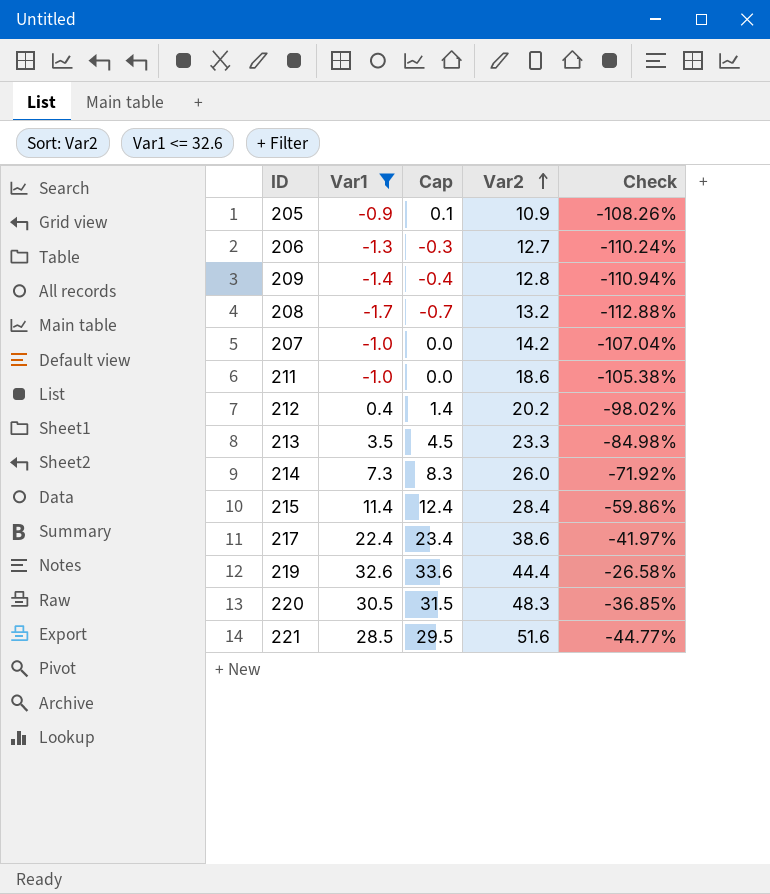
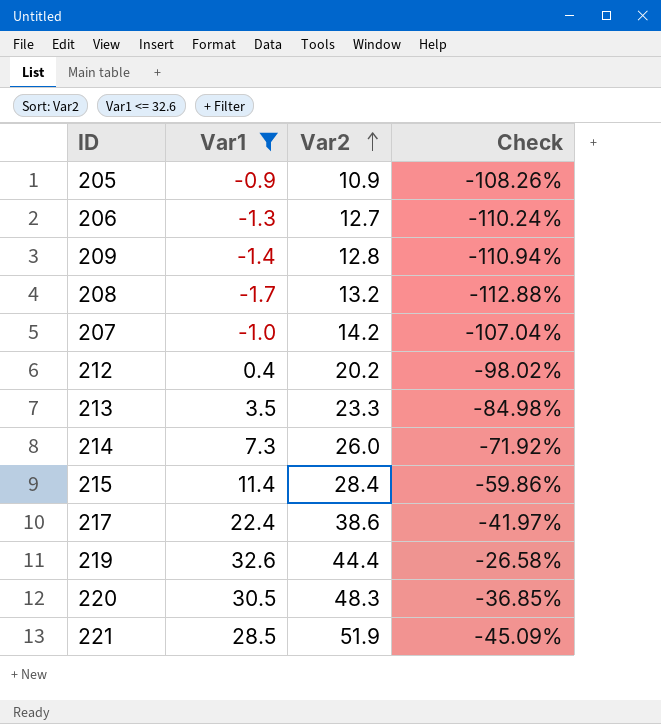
column Cap | formula: [Var1] + 1 -> none
row 211: -1.0 | 0.0 | 18.6 | -105.38% -> none
221 | Var2: 51.6 -> 51.9
221 | Check: -44.77% -> -45.09%

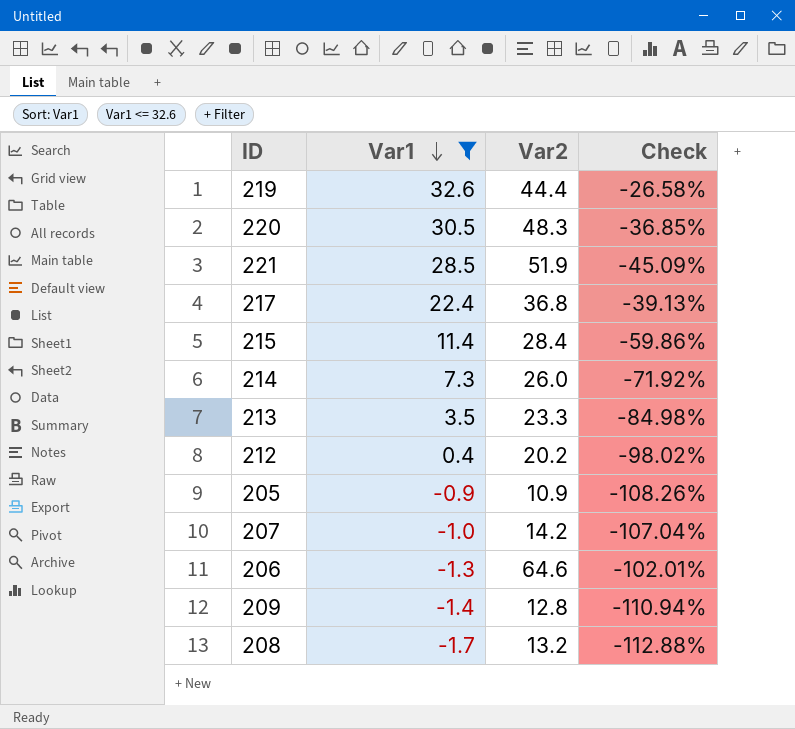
row order: Var2 ascending -> Var1 descending
217 | Var2: 38.6 -> 36.8
217 | Check: -41.97% -> -39.13%
206 | Var2: 12.7 -> 64.6
206 | Check: -110.24% -> -102.01%

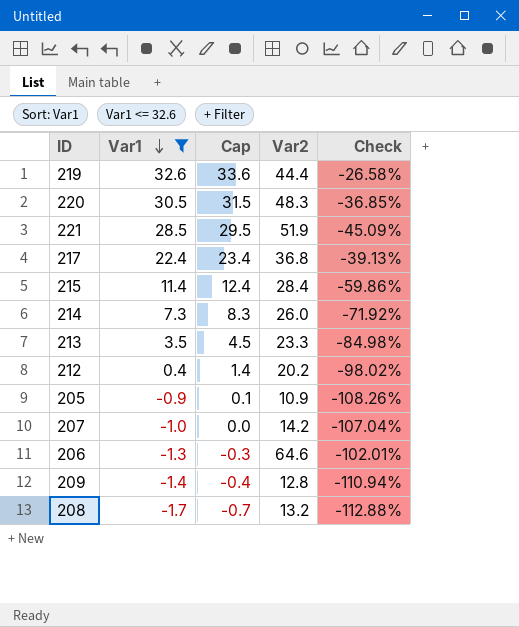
column Cap | formula: none -> [Var1] + 1

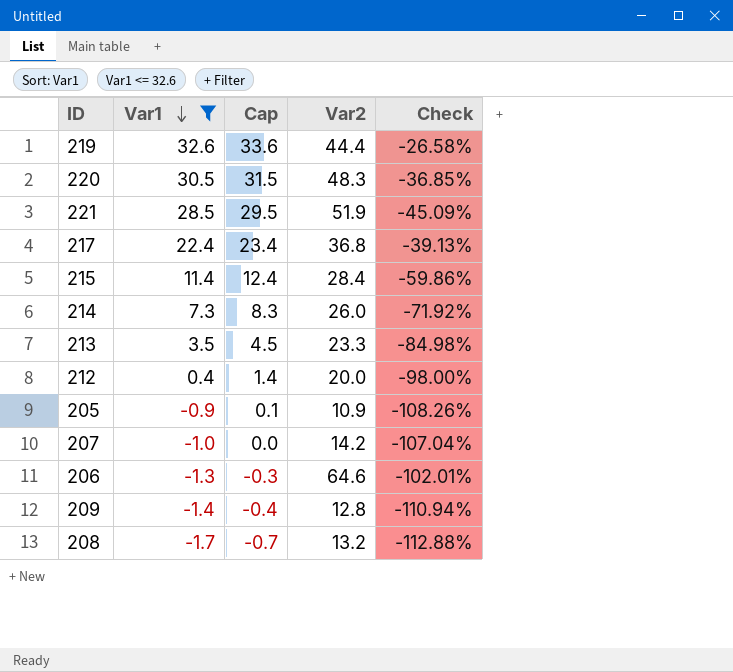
212 | Var2: 20.2 -> 20.0
212 | Check: -98.02% -> -98.00%

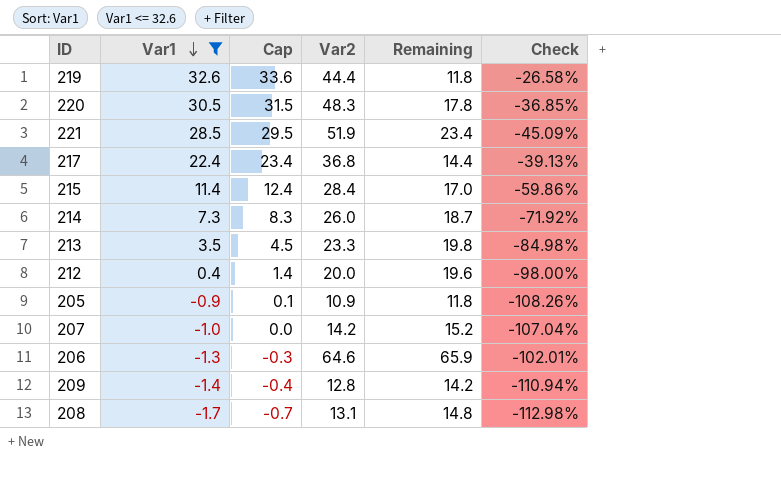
column Remaining | formula: none -> [Var2] - [Var1]
208 | Var2: 13.2 -> 13.1
208 | Check: -112.88% -> -112.98%

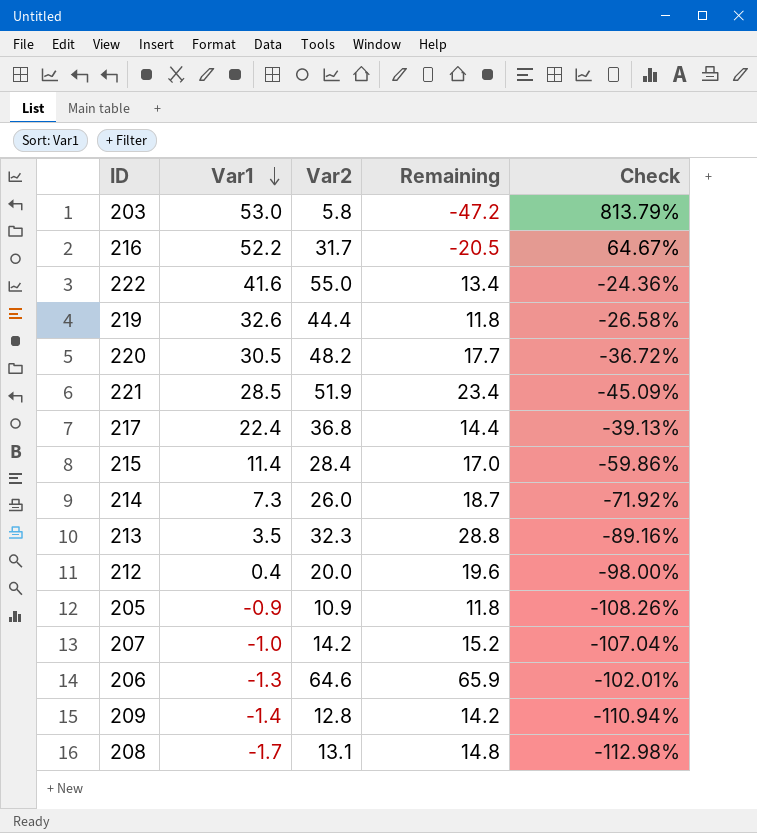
filter: Var1 <= 32.6 -> none
column Cap | formula: [Var1] + 1 -> none
220 | Var2: 48.3 -> 48.2
220 | Remaining: 17.8 -> 17.7
220 | Check: -36.85% -> -36.72%
213 | Var2: 23.3 -> 32.3
213 | Remaining: 19.8 -> 28.8
213 | Check: -84.98% -> -89.16%

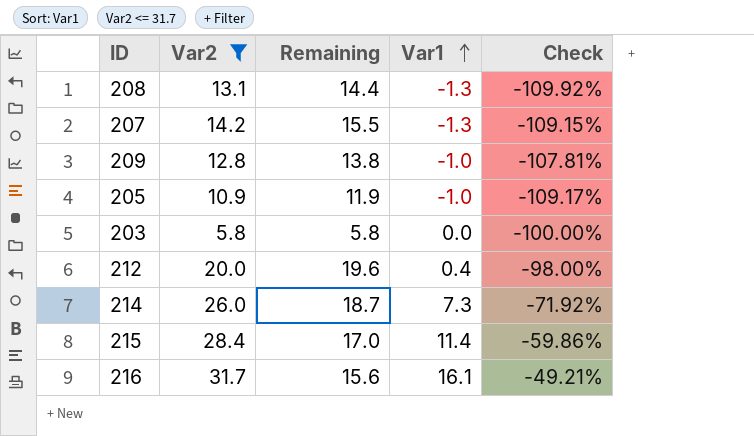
filter: none -> Var2 <= 31.7
row order: Var1 descending -> Var1 ascending
column Var1 | position: 2 -> 4
208 | Remaining: 14.8 -> 14.4
208 | Var1: -1.7 -> -1.3
208 | Check: -112.98% -> -109.92%
207 | Remaining: 15.2 -> 15.5
207 | Var1: -1.0 -> -1.3
207 | Check: -107.04% -> -109.15%
209 | Remaining: 14.2 -> 13.8
209 | Var1: -1.4 -> -1.0
209 | Check: -110.94% -> -107.81%
205 | Remaining: 11.8 -> 11.9
205 | Var1: -0.9 -> -1.0
205 | Check: -108.26% -> -109.17%
203 | Remaining: -47.2 -> 5.8
203 | Var1: 53.0 -> 0.0
203 | Check: 813.79% -> -100.00%
216 | Remaining: -20.5 -> 15.6
216 | Var1: 52.2 -> 16.1
216 | Check: 64.67% -> -49.21%

